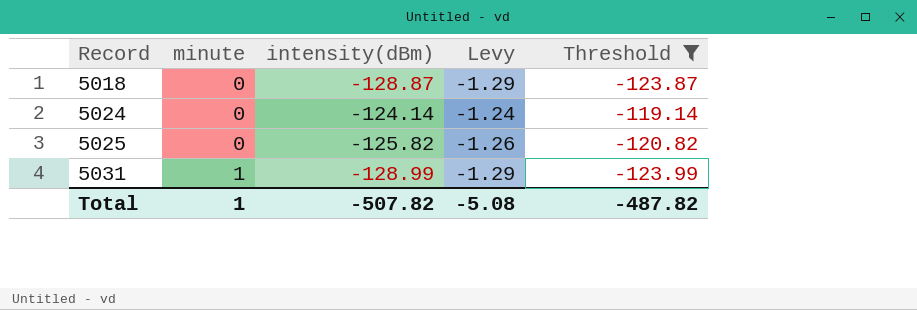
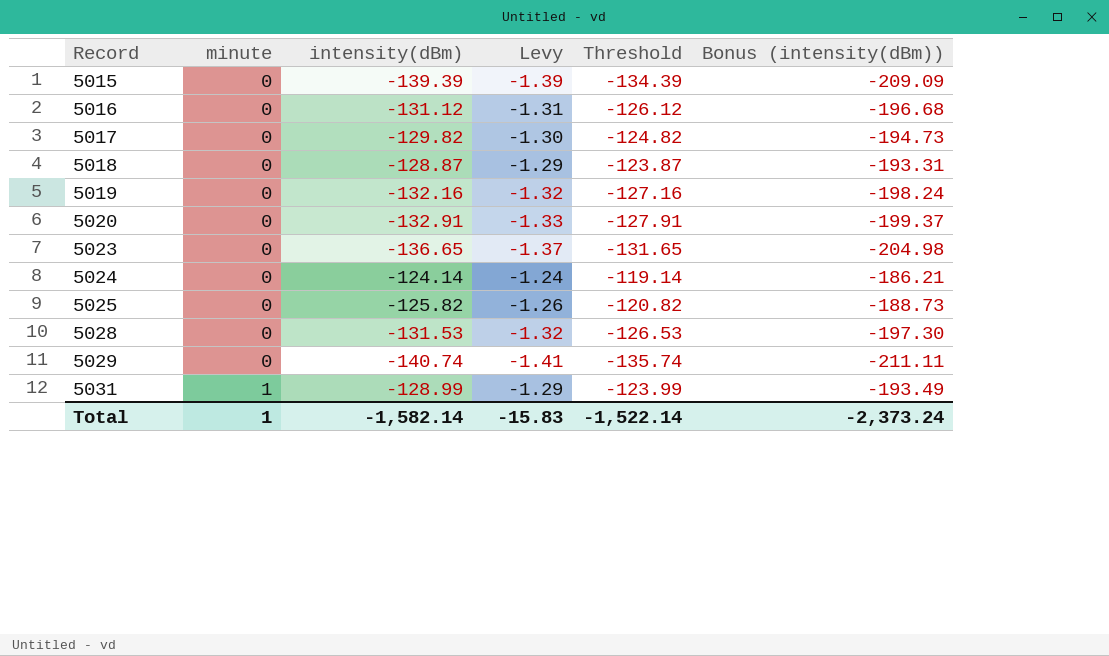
filter: Threshold >= -123.99 -> none
column Bonus (intensity(dBm)) | formula: none -> [intensity(dBm)] * 1.5
Total | intensity(dBm): -507.82 -> -1,582.14
Total | Levy: -5.08 -> -15.83
Total | Threshold: -487.82 -> -1,522.14

